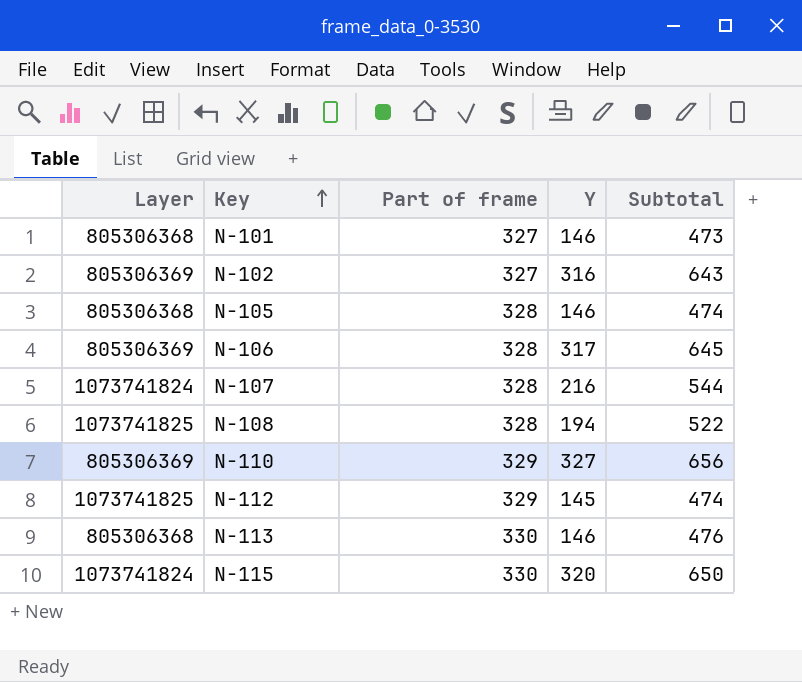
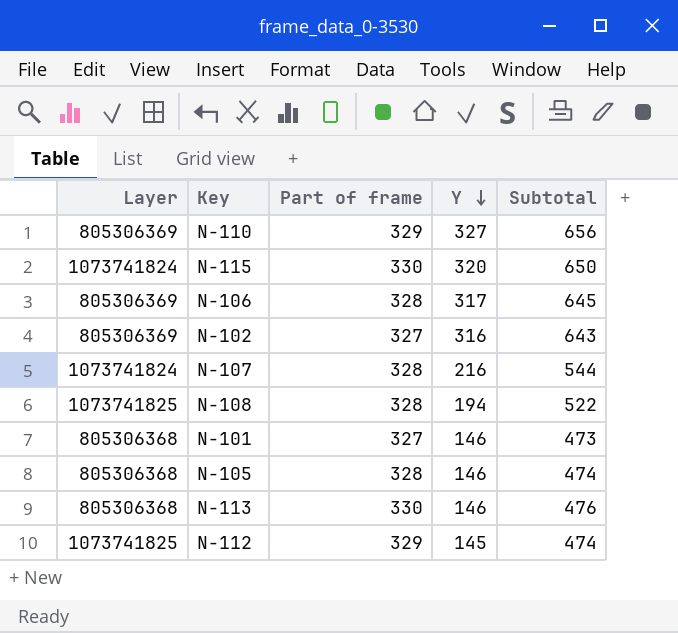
row order: Key ascending -> Y descending

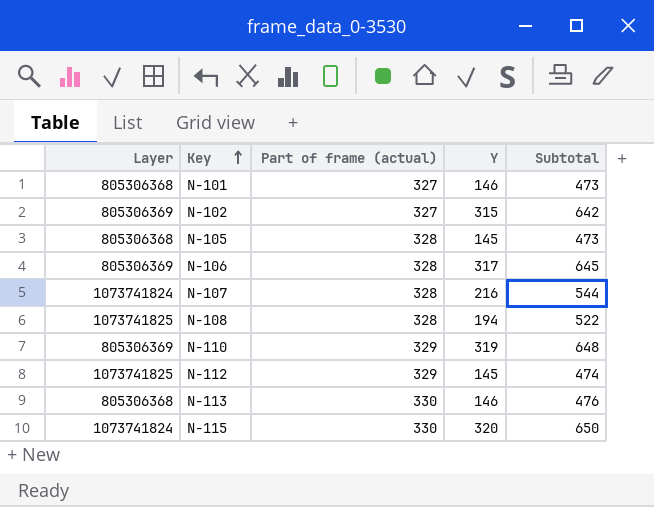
row order: Y descending -> Key ascending
column name: Part of frame -> Part of frame (actual)
N-102 | Y: 316 -> 315
N-102 | Subtotal: 643 -> 642
N-105 | Y: 146 -> 145
N-105 | Subtotal: 474 -> 473
N-110 | Y: 327 -> 319
N-110 | Subtotal: 656 -> 648

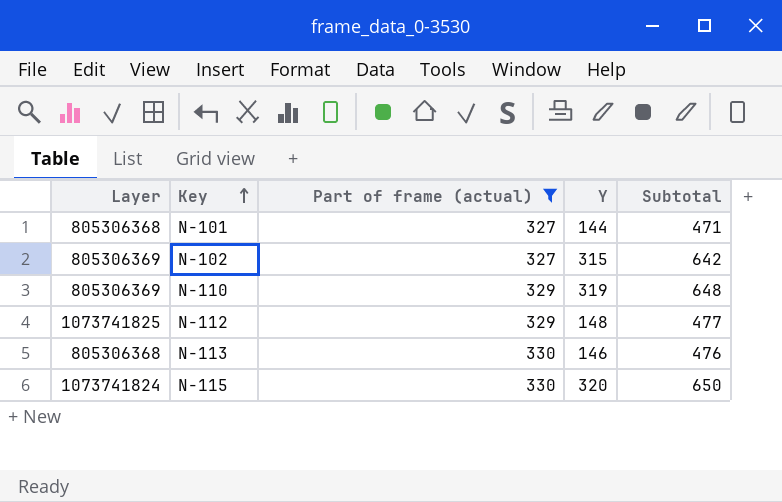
filter: none -> Part of frame (actual) != 328
N-101 | Y: 146 -> 144
N-101 | Subtotal: 473 -> 471
N-112 | Y: 145 -> 148
N-112 | Subtotal: 474 -> 477

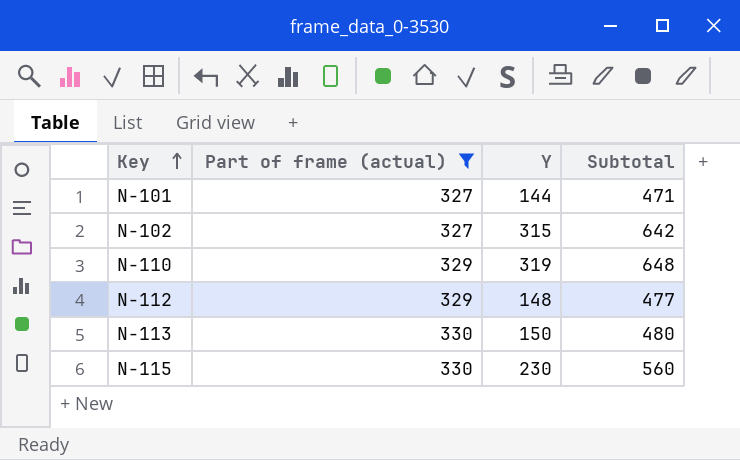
column Layer | position: 1 -> none
N-113 | Y: 146 -> 150
N-113 | Subtotal: 476 -> 480
N-115 | Y: 320 -> 230
N-115 | Subtotal: 650 -> 560

